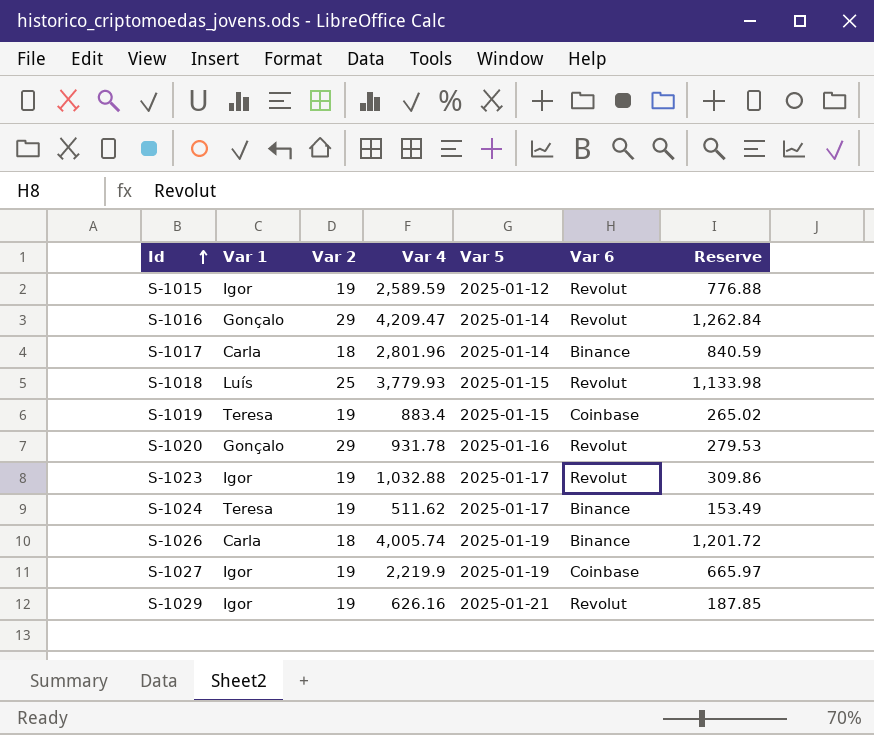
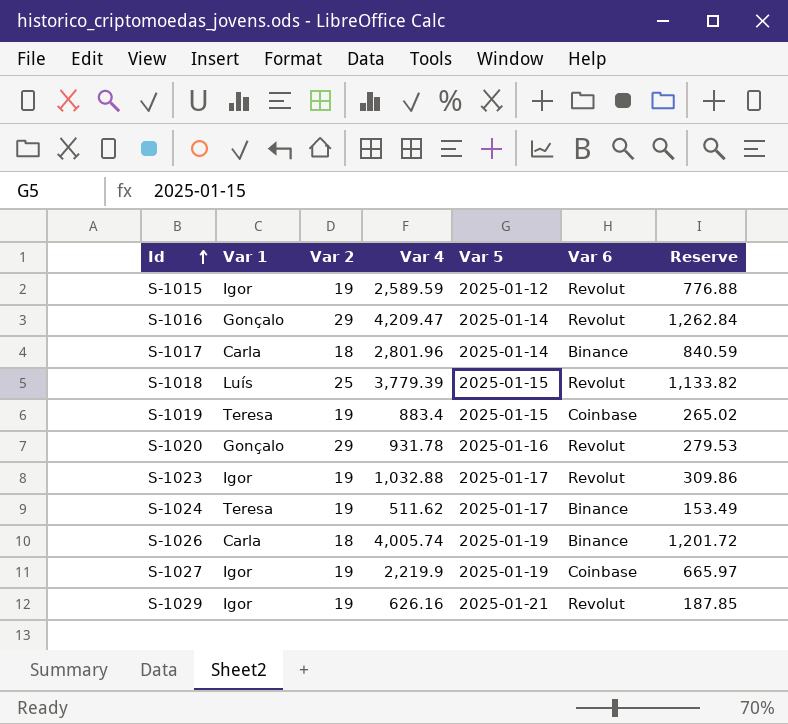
S-1018 | Var 4: 3,779.93 -> 3,779.39
S-1018 | Reserve: 1,133.98 -> 1,133.82

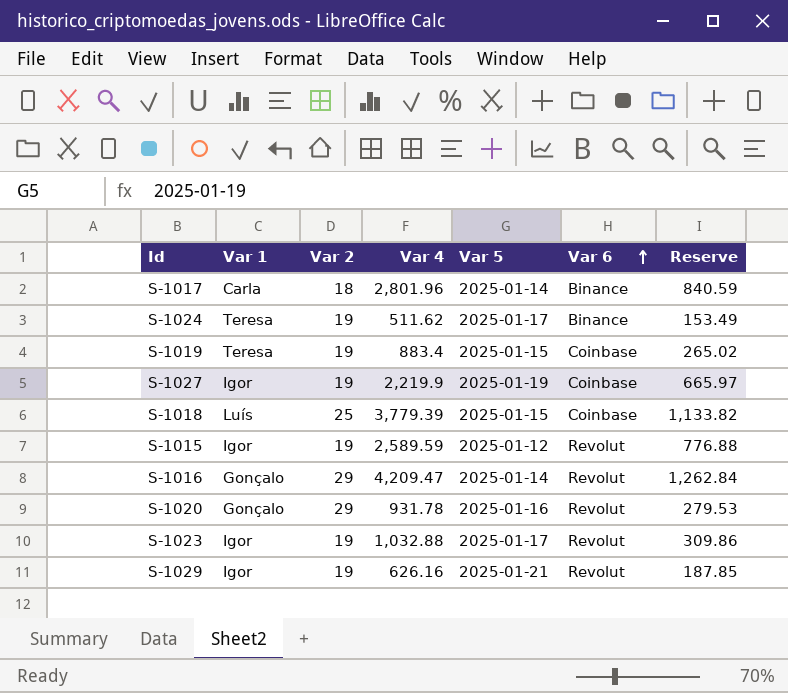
row order: Id ascending -> Var 6 ascending
row S-1026: Carla | 18 | 4,005.74 | 2025-01-19 | Binance | 1,201.72 -> none
S-1018 | Var 6: Revolut -> Coinbase

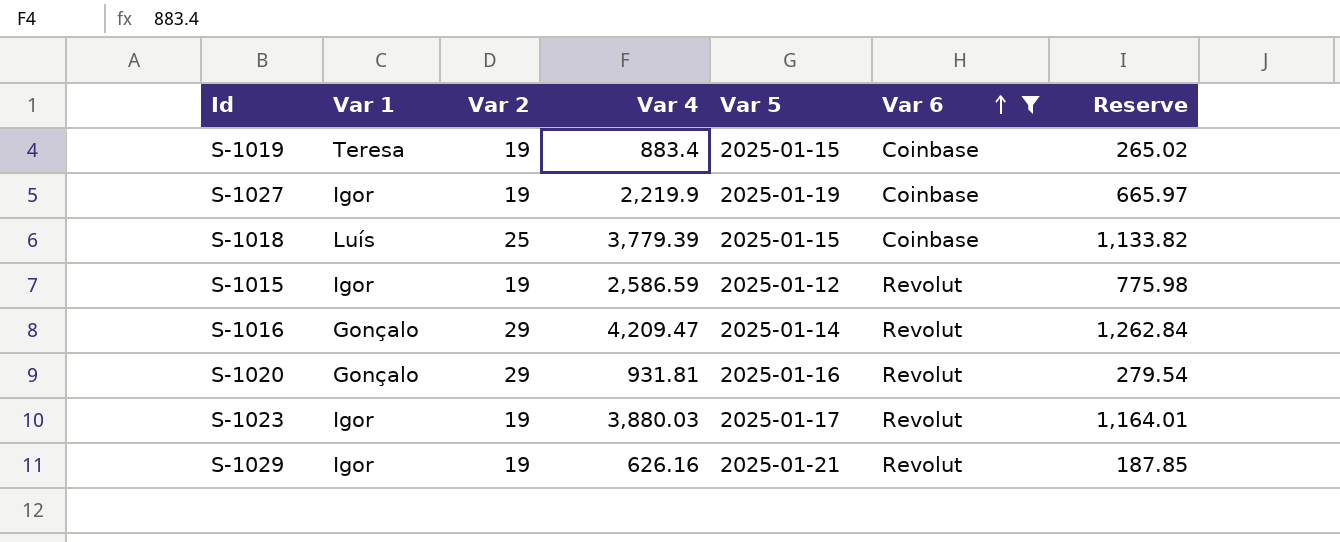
filter: none -> Var 6 != Binance
S-1015 | Var 4: 2,589.59 -> 2,586.59
S-1015 | Reserve: 776.88 -> 775.98
S-1020 | Var 4: 931.78 -> 931.81
S-1020 | Reserve: 279.53 -> 279.54
S-1023 | Var 4: 1,032.88 -> 3,880.03
S-1023 | Reserve: 309.86 -> 1,164.01

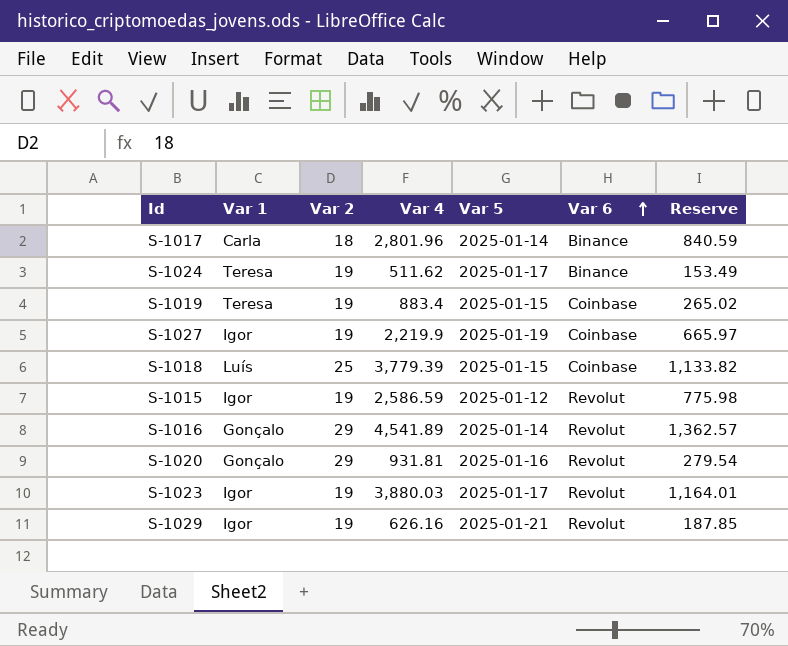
filter: Var 6 != Binance -> none
S-1016 | Var 4: 4,209.47 -> 4,541.89
S-1016 | Reserve: 1,262.84 -> 1,362.57

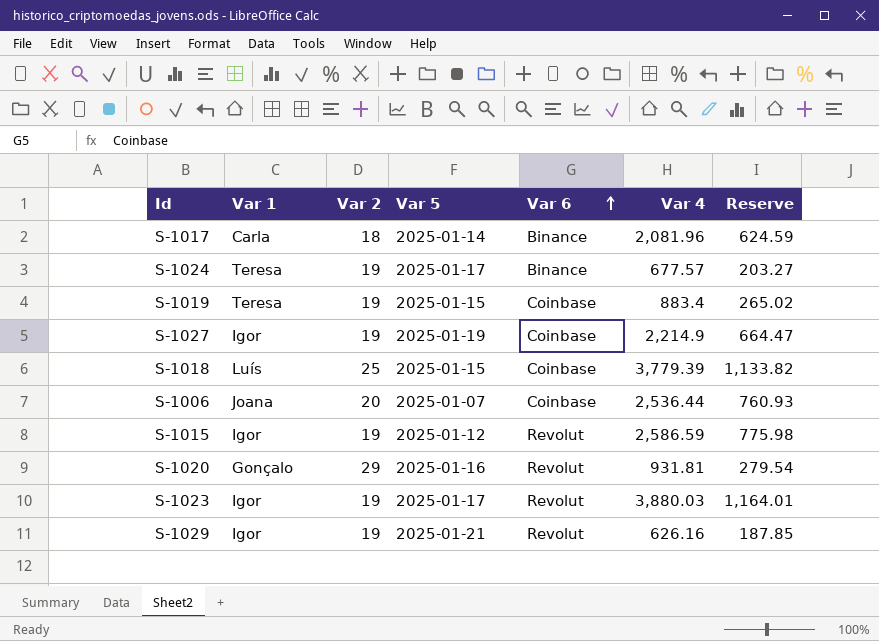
column Var 4 | position: 4 -> 6
row S-1016: Gonçalo | 29 | 4,541.89 | 2025-01-14 | Revolut | 1,362.57 -> none
S-1017 | Var 4: 2,801.96 -> 2,081.96
S-1017 | Reserve: 840.59 -> 624.59
S-1024 | Var 4: 511.62 -> 677.57
S-1024 | Reserve: 153.49 -> 203.27
S-1027 | Var 4: 2,219.9 -> 2,214.9
S-1027 | Reserve: 665.97 -> 664.47
row S-1006: none -> Joana | 20 | 2025-01-07 | Coinbase | 2,536.44 | 760.93

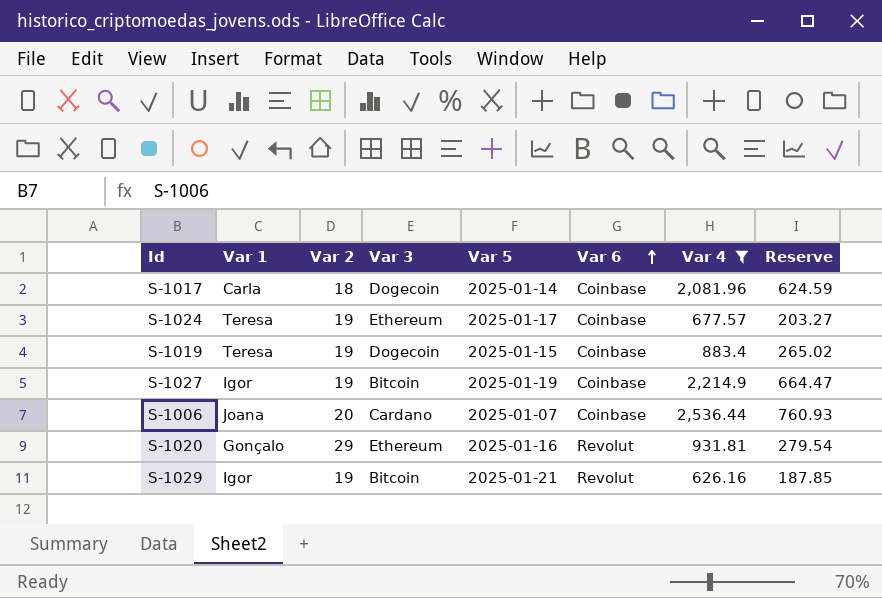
filter: none -> Var 4 <= 2,536.44
column Var 3 | position: none -> 4
S-1017 | Var 6: Binance -> Coinbase
S-1024 | Var 6: Binance -> Coinbase

